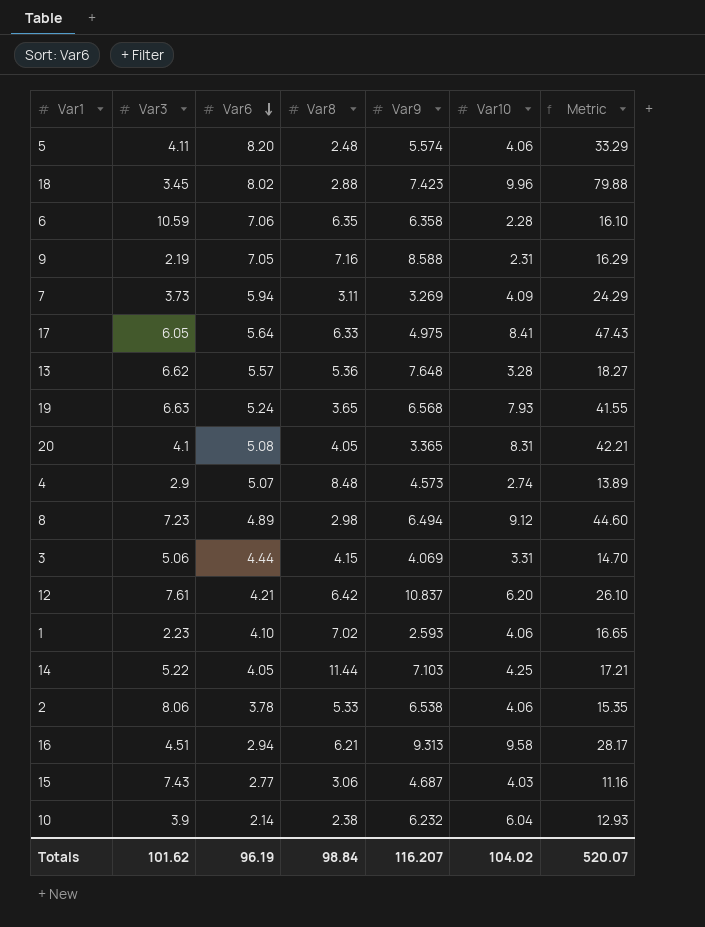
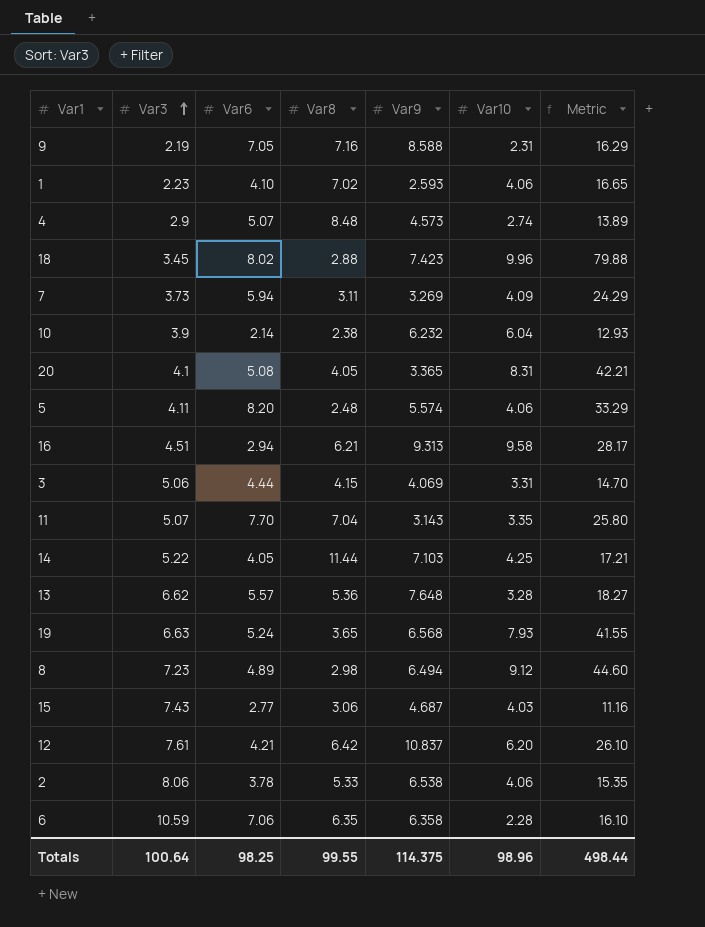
row order: Var6 descending -> Var3 ascending
row 17: 6.05 | 5.64 | 6.33 | 4.975 | 8.41 | 47.43 -> none
row 11: none -> 5.07 | 7.70 | 7.04 | 3.143 | 3.35 | 25.80
Totals | Var3: 101.62 -> 100.64
Totals | Var6: 96.19 -> 98.25
Totals | Var8: 98.84 -> 99.55
Totals | Var9: 116.207 -> 114.375
Totals | Var10: 104.02 -> 98.96
Totals | Metric: 520.07 -> 498.44

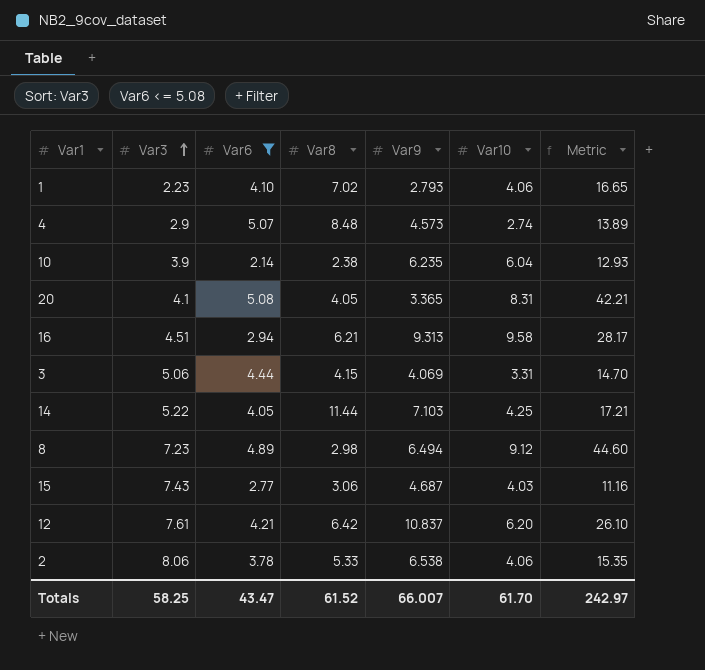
filter: none -> Var6 <= 5.08
1 | Var9: 2.593 -> 2.793
10 | Var9: 6.232 -> 6.235
Totals | Var3: 100.64 -> 58.25
Totals | Var6: 98.25 -> 43.47
Totals | Var8: 99.55 -> 61.52
Totals | Var9: 114.375 -> 66.007
Totals | Var10: 98.96 -> 61.70
Totals | Metric: 498.44 -> 242.97

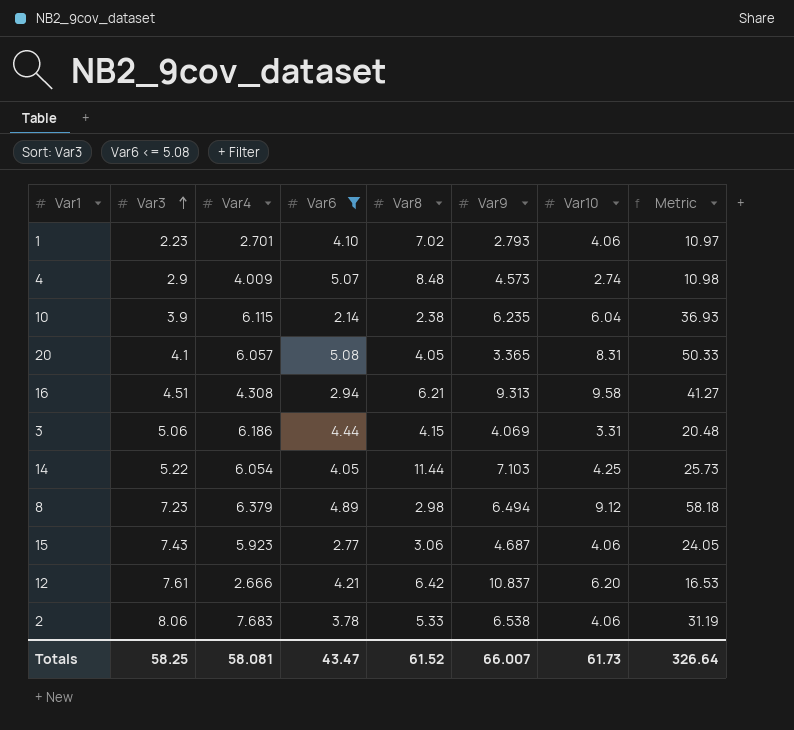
column Var4 | position: none -> 3
column Metric | formula: [Var6] * [Var10] -> [Var4] * [Var10]
15 | Var10: 4.03 -> 4.06
Totals | Var10: 61.70 -> 61.73
Totals | Metric: 242.97 -> 326.64

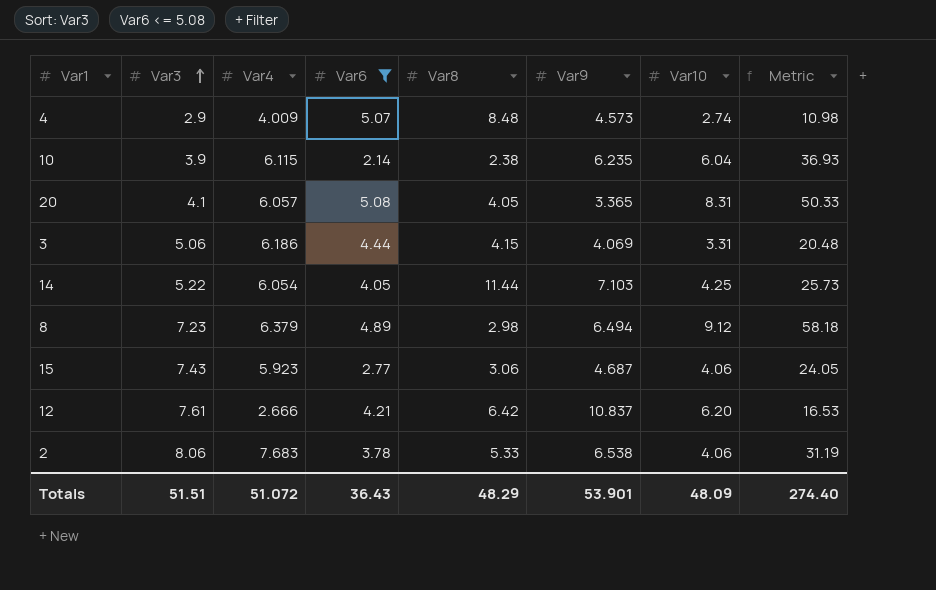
row 1: 2.23 | 2.701 | 4.10 | 7.02 | 2.793 | 4.06 | 10.97 -> none
row 16: 4.51 | 4.308 | 2.94 | 6.21 | 9.313 | 9.58 | 41.27 -> none
Totals | Var3: 58.25 -> 51.51
Totals | Var4: 58.081 -> 51.072
Totals | Var6: 43.47 -> 36.43
Totals | Var8: 61.52 -> 48.29
Totals | Var9: 66.007 -> 53.901
Totals | Var10: 61.73 -> 48.09
Totals | Metric: 326.64 -> 274.40

